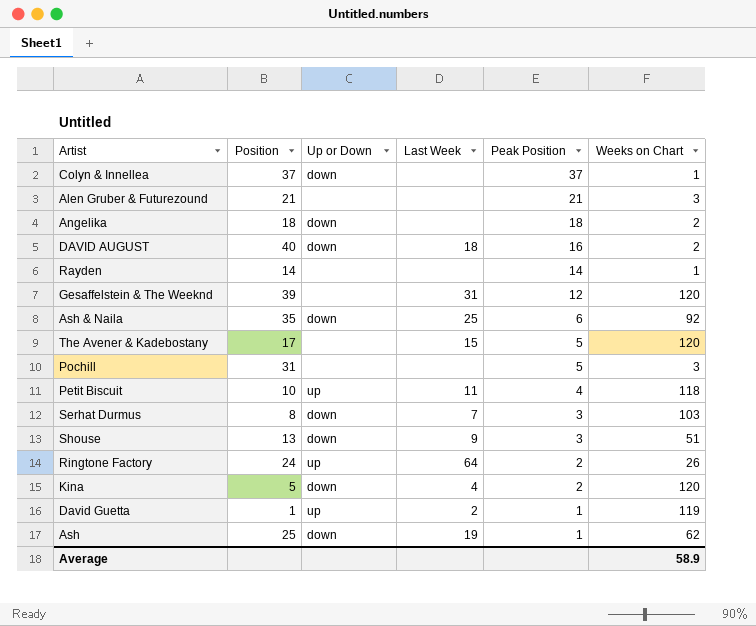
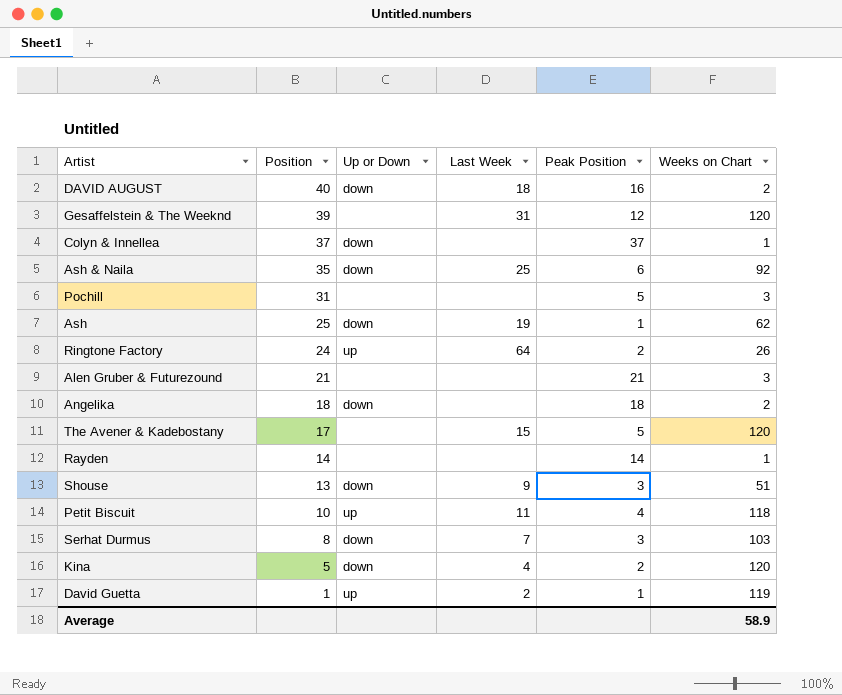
row order: Peak Position descending -> Position descending

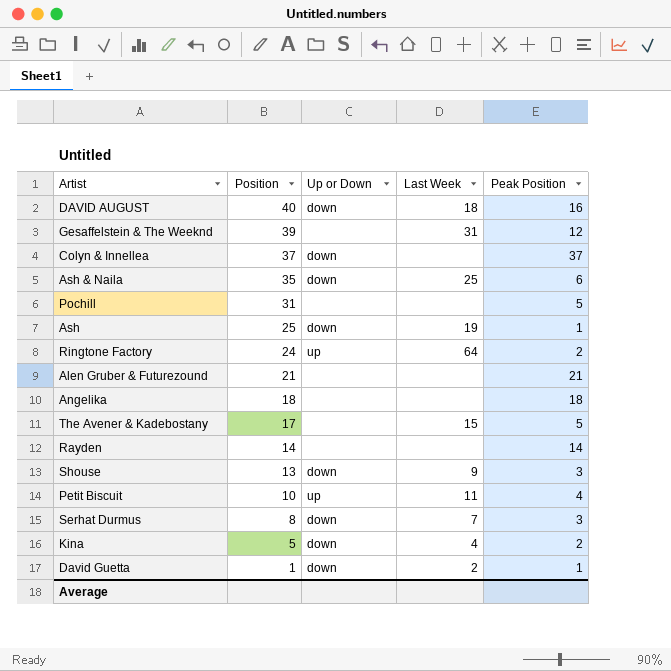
column Weeks on Chart | position: 6 -> none
Angelika | Up or Down: down -> none
David Guetta | Up or Down: up -> down

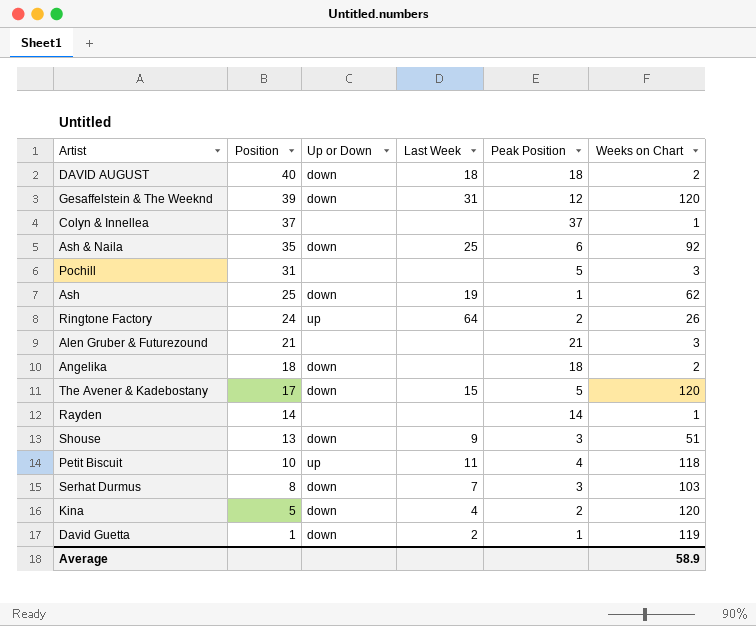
column Weeks on Chart | position: none -> 6
DAVID AUGUST | Peak Position: 16 -> 18
Gesaffelstein & The Weeknd | Up or Down: none -> down
Colyn & Innellea | Up or Down: down -> none
Angelika | Up or Down: none -> down
The Avener & Kadebostany | Up or Down: none -> down

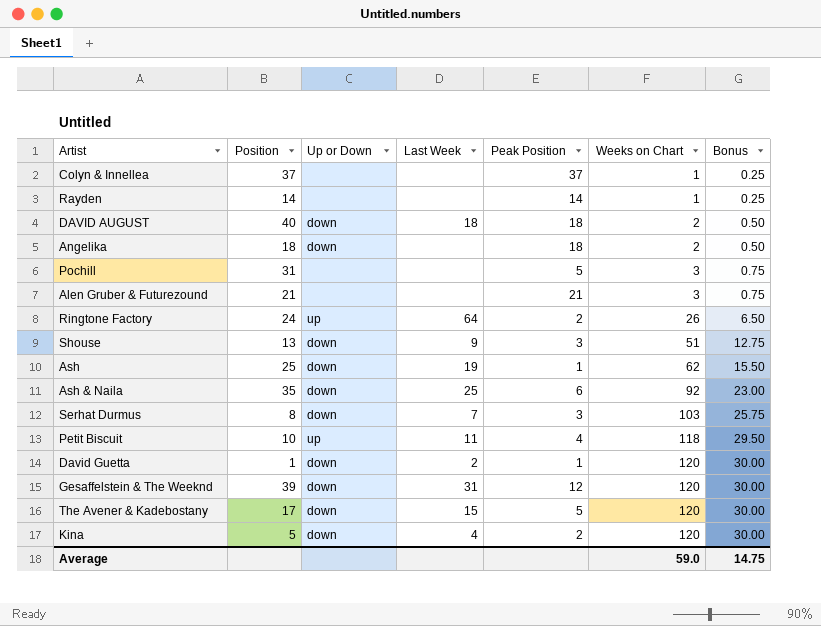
row order: Position descending -> Weeks on Chart ascending
column Bonus | formula: none -> [Weeks on Chart] * 0.25
David Guetta | Weeks on Chart: 119 -> 120
Average | Weeks on Chart: 58.9 -> 59.0

